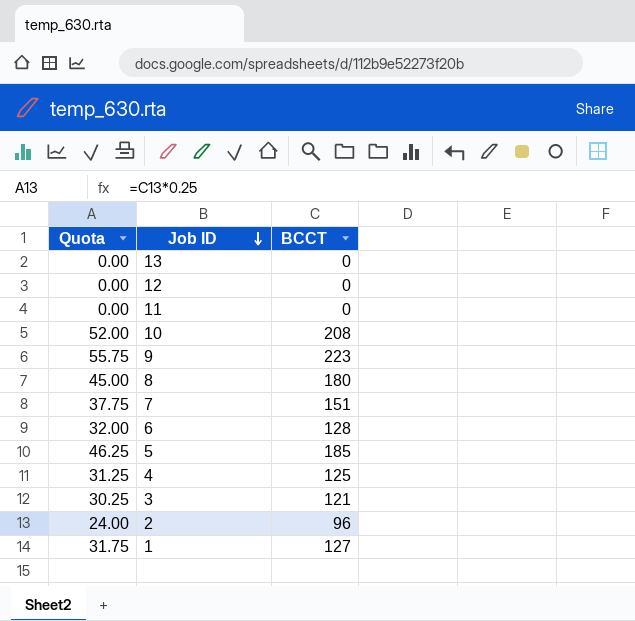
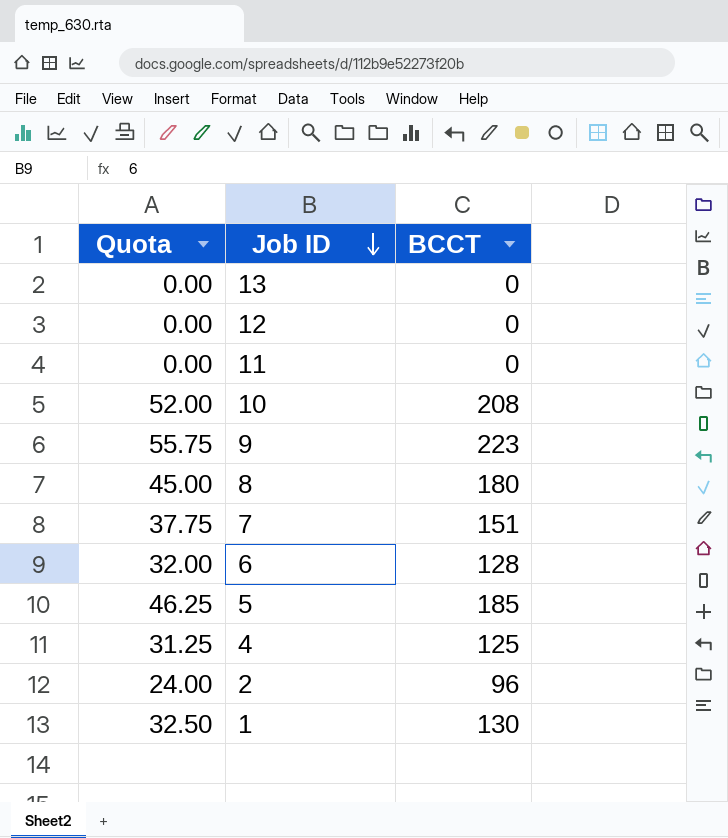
row 3: 30.25 | 121 -> none
1 | Quota: 31.75 -> 32.50
1 | BCCT: 127 -> 130

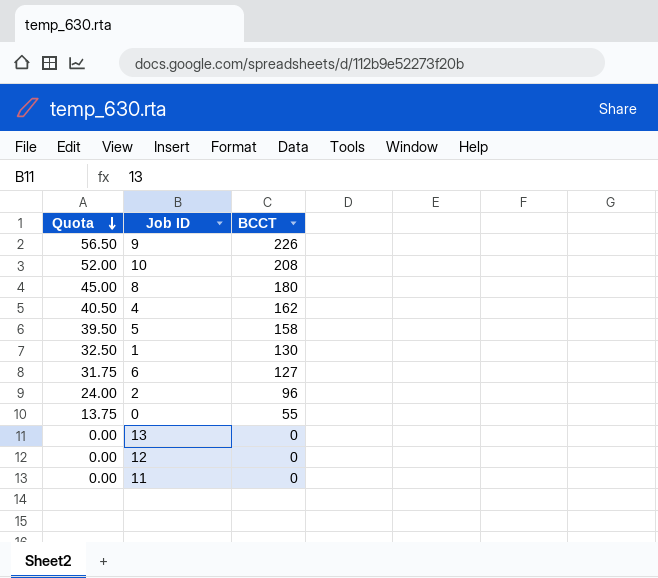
row order: Job ID descending -> Quota descending
row 7: 37.75 | 151 -> none
9 | Quota: 55.75 -> 56.50
9 | BCCT: 223 -> 226
4 | Quota: 31.25 -> 40.50
4 | BCCT: 125 -> 162
5 | Quota: 46.25 -> 39.50
5 | BCCT: 185 -> 158
6 | Quota: 32.00 -> 31.75
6 | BCCT: 128 -> 127
row 0: none -> 13.75 | 55

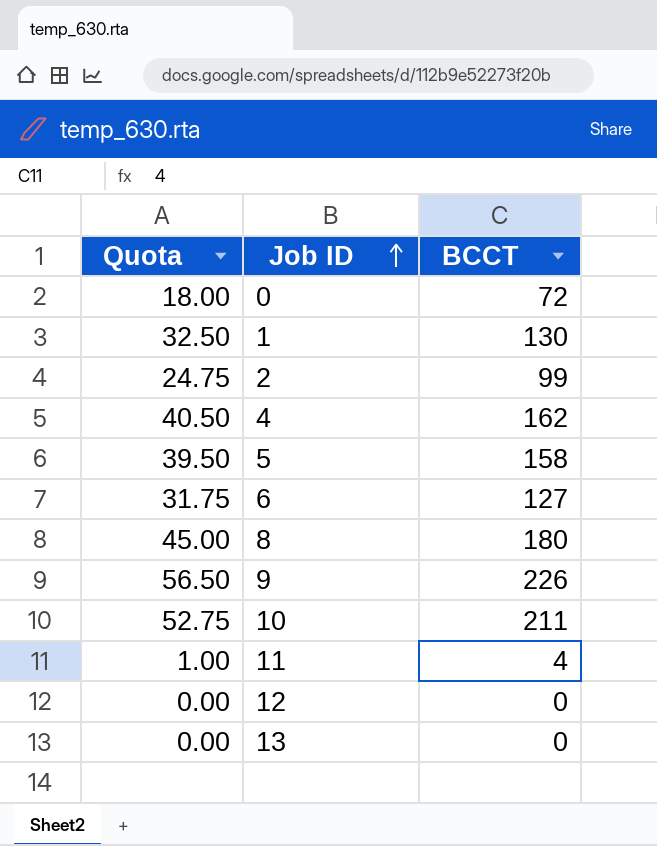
row order: Quota descending -> Job ID ascending
0 | Quota: 13.75 -> 18.00
0 | BCCT: 55 -> 72
2 | Quota: 24.00 -> 24.75
2 | BCCT: 96 -> 99
10 | Quota: 52.00 -> 52.75
10 | BCCT: 208 -> 211
11 | Quota: 0.00 -> 1.00
11 | BCCT: 0 -> 4

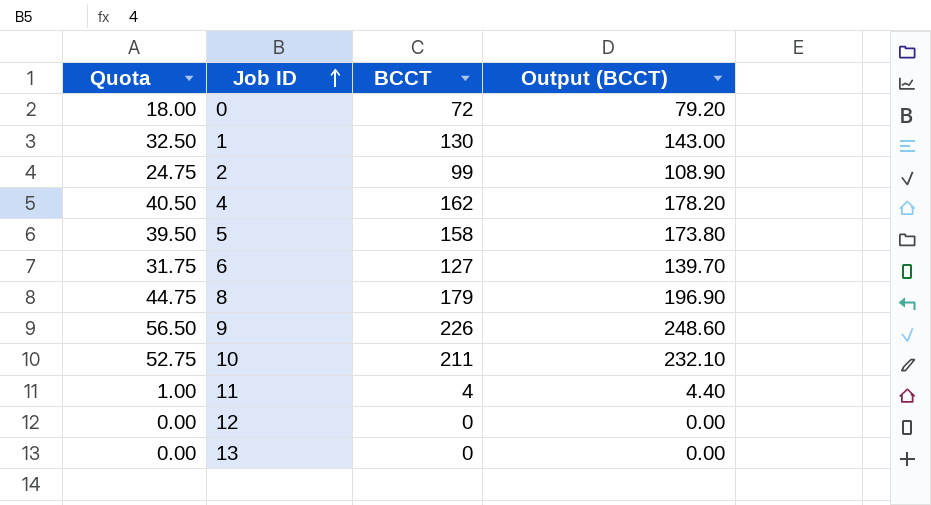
column Output (BCCT) | formula: none -> [BCCT] * 1.1
8 | Quota: 45.00 -> 44.75
8 | BCCT: 180 -> 179

